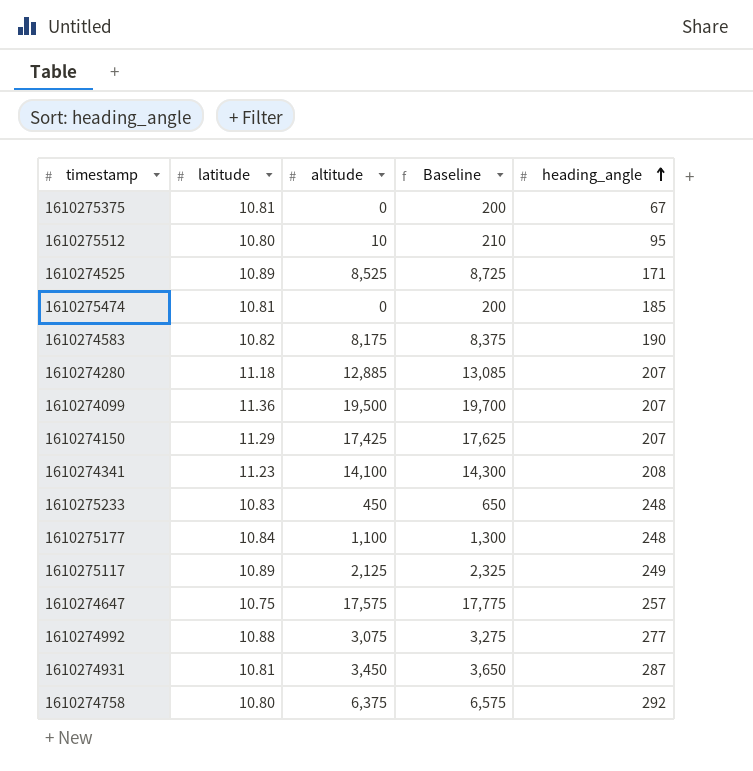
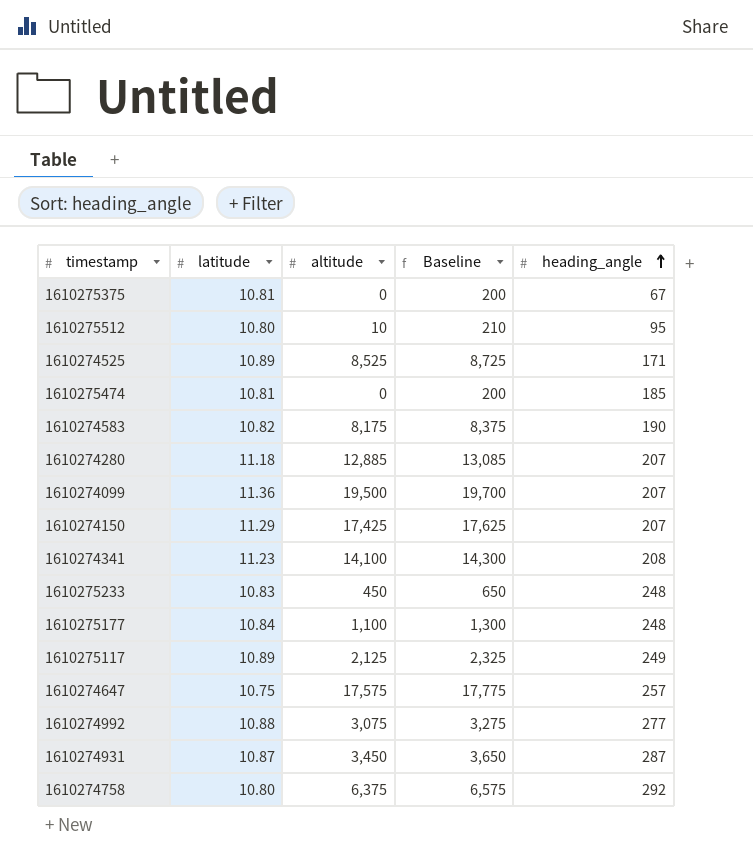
1610274931 | latitude: 10.81 -> 10.87

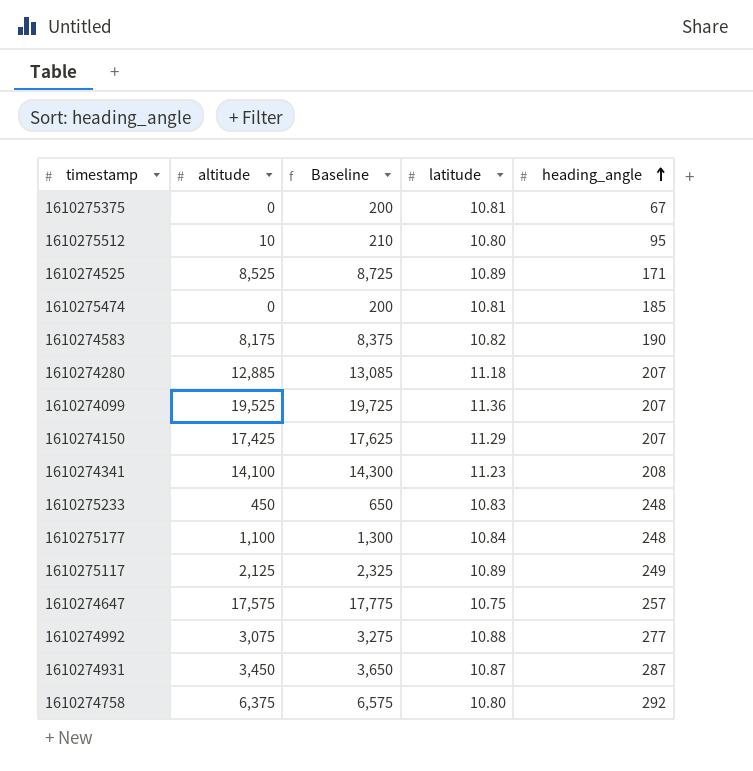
column latitude | position: 2 -> 4
1610274099 | altitude: 19,500 -> 19,525
1610274099 | Baseline: 19,700 -> 19,725

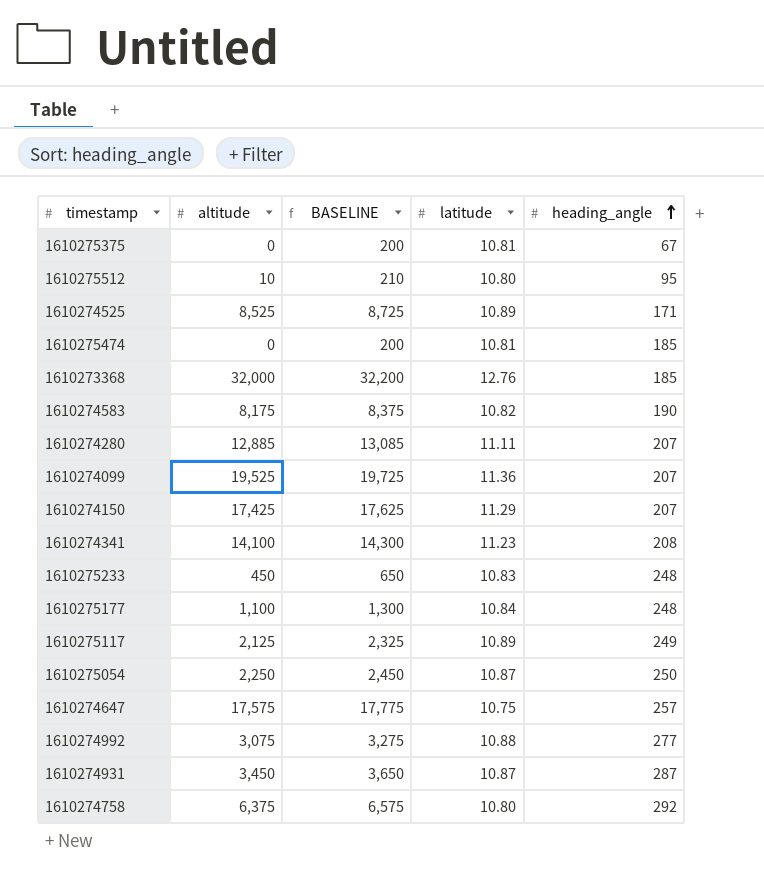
column name: Baseline -> BASELINE
row 1610273368: none -> 32,000 | 32,200 | 12.76 | 185
1610274280 | latitude: 11.18 -> 11.11
row 1610275054: none -> 2,250 | 2,450 | 10.87 | 250

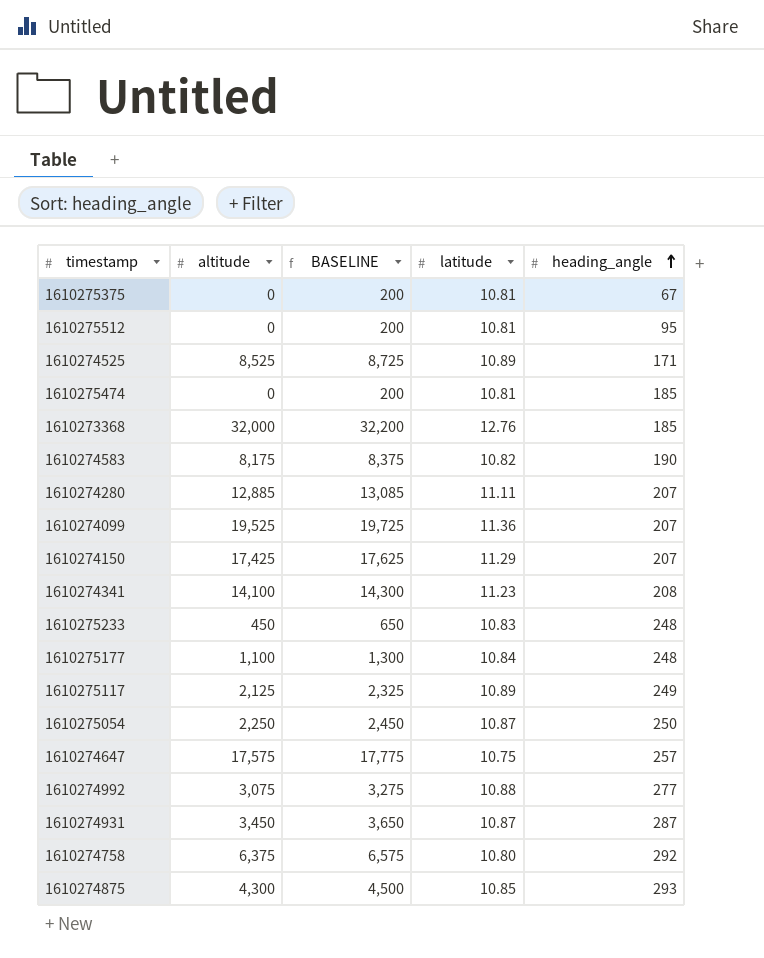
1610275512 | altitude: 10 -> 0
1610275512 | BASELINE: 210 -> 200
1610275512 | latitude: 10.80 -> 10.81
row 1610274875: none -> 4,300 | 4,500 | 10.85 | 293

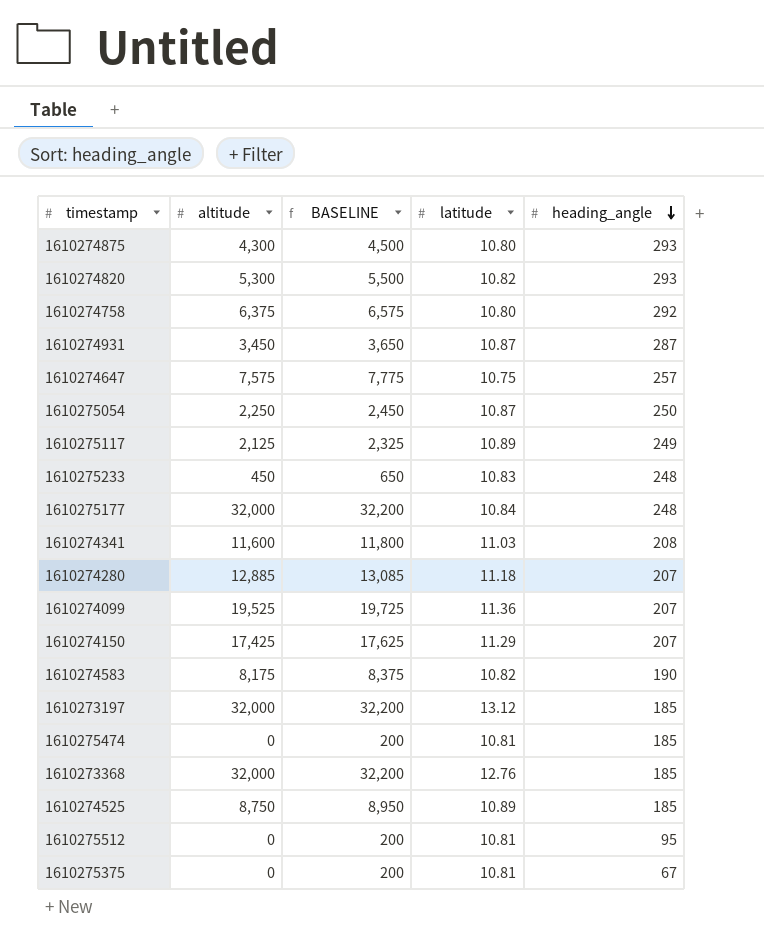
row order: heading_angle ascending -> heading_angle descending
row 1610274992: 3,075 | 3,275 | 10.88 | 277 -> none
1610274875 | latitude: 10.85 -> 10.80
row 1610274820: none -> 5,300 | 5,500 | 10.82 | 293
1610274647 | altitude: 17,575 -> 7,575
1610274647 | BASELINE: 17,775 -> 7,775
1610275177 | altitude: 1,100 -> 32,000
1610275177 | BASELINE: 1,300 -> 32,200
1610274341 | altitude: 14,100 -> 11,600
1610274341 | BASELINE: 14,300 -> 11,800
1610274341 | latitude: 11.23 -> 11.03
1610274280 | latitude: 11.11 -> 11.18
row 1610273197: none -> 32,000 | 32,200 | 13.12 | 185
1610274525 | altitude: 8,525 -> 8,750
1610274525 | BASELINE: 8,725 -> 8,950
1610274525 | heading_angle: 171 -> 185

